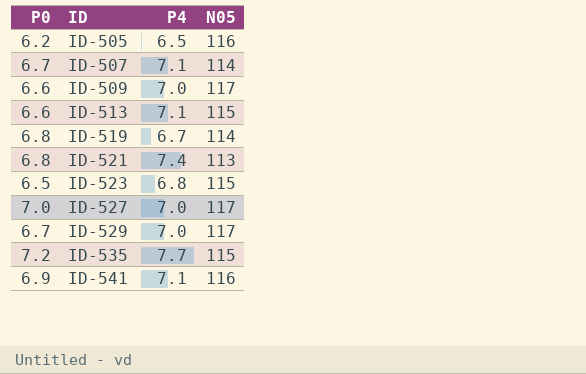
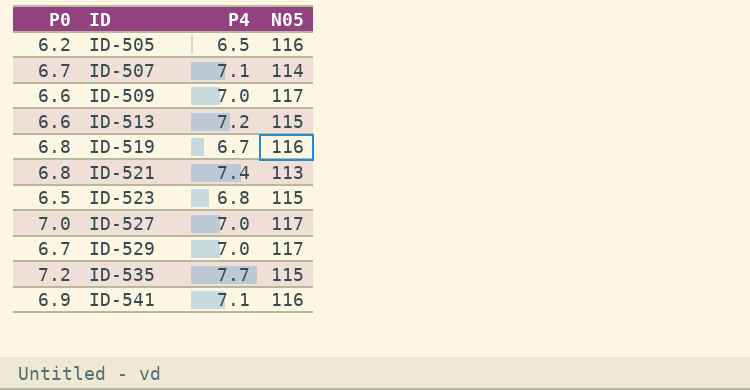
ID-513 | P4: 7.1 -> 7.2
ID-519 | N05: 114 -> 116

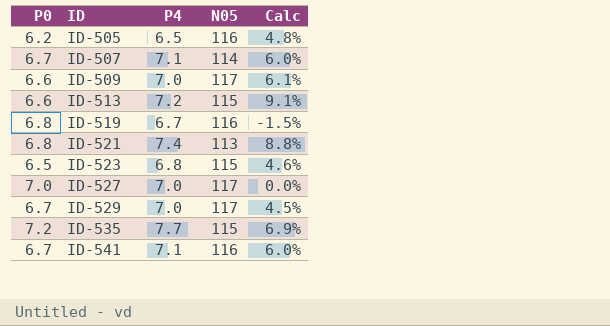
column Calc | formula: none -> ([P4] - [P0]) / [P0]
ID-541 | P0: 6.9 -> 6.7

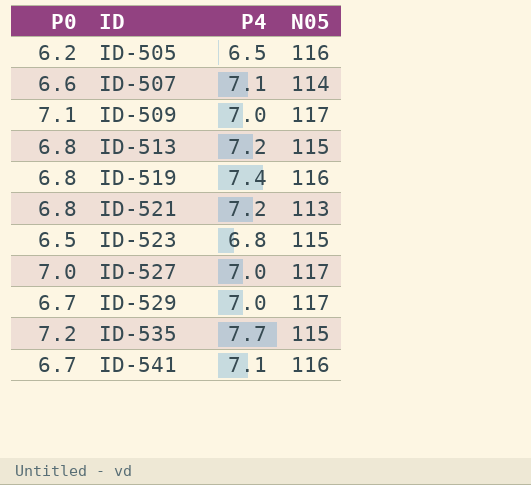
column Calc | formula: ([P4] - [P0]) / [P0] -> none
ID-507 | P0: 6.7 -> 6.6
ID-509 | P0: 6.6 -> 7.1
ID-513 | P0: 6.6 -> 6.8
ID-519 | P4: 6.7 -> 7.4
ID-521 | P4: 7.4 -> 7.2

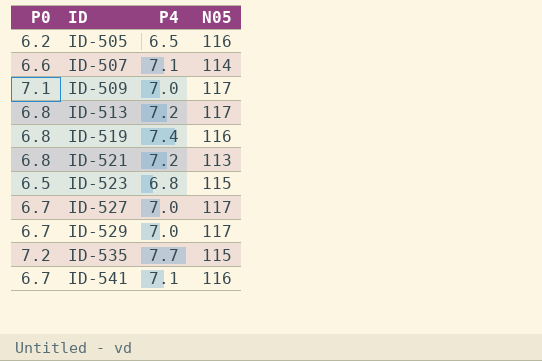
ID-513 | N05: 115 -> 117
ID-527 | P0: 7.0 -> 6.7

